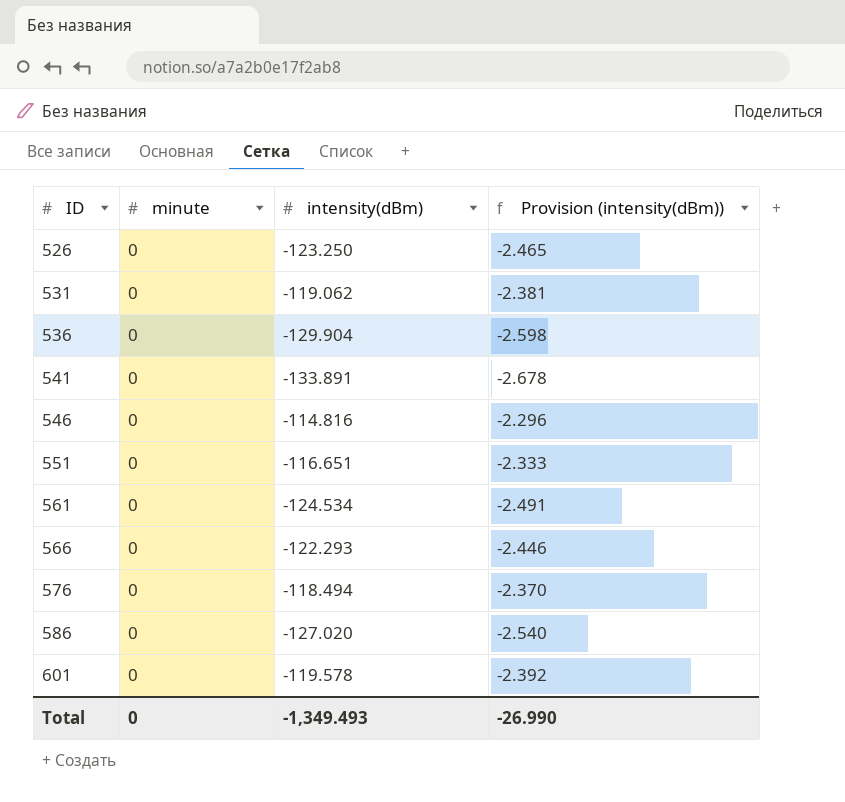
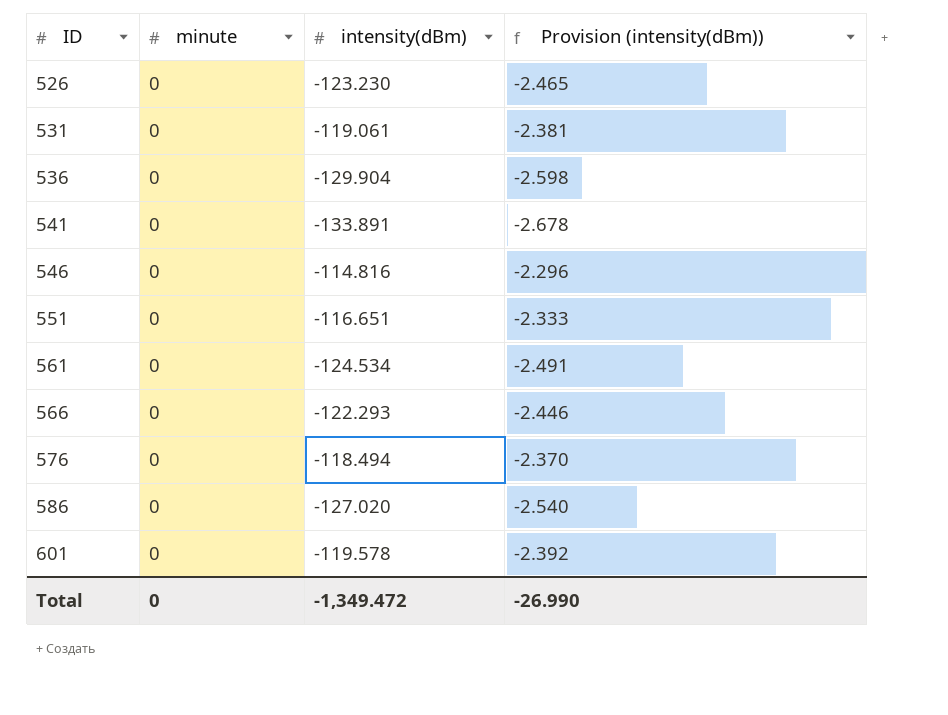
526 | intensity(dBm): -123.250 -> -123.230
531 | intensity(dBm): -119.062 -> -119.061
Total | intensity(dBm): -1,349.493 -> -1,349.472

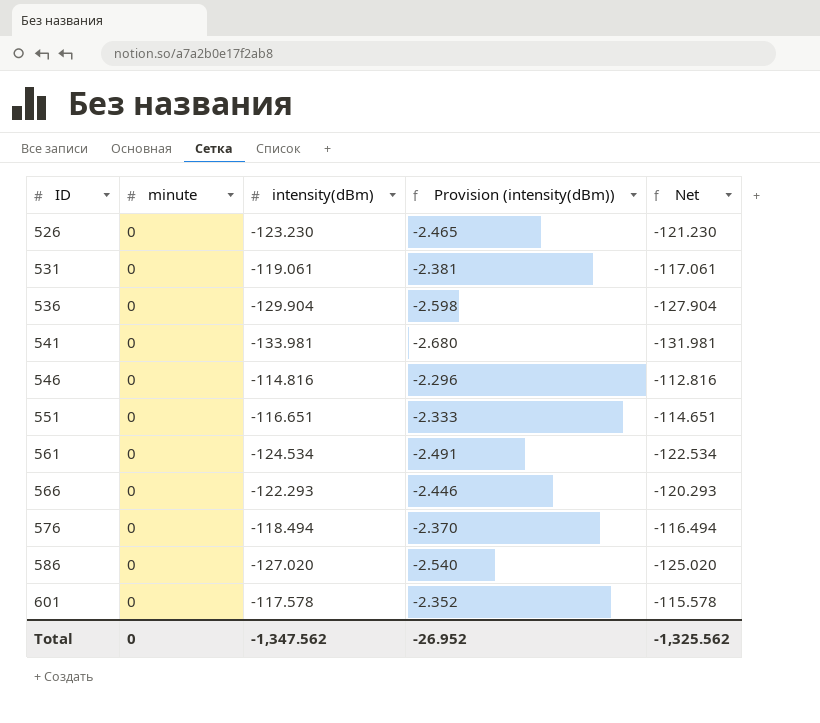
column Net | formula: none -> [intensity(dBm)] + 2
541 | intensity(dBm): -133.891 -> -133.981
541 | Provision (intensity(dBm)): -2.678 -> -2.680
601 | intensity(dBm): -119.578 -> -117.578
601 | Provision (intensity(dBm)): -2.392 -> -2.352
Total | intensity(dBm): -1,349.472 -> -1,347.562
Total | Provision (intensity(dBm)): -26.990 -> -26.952

